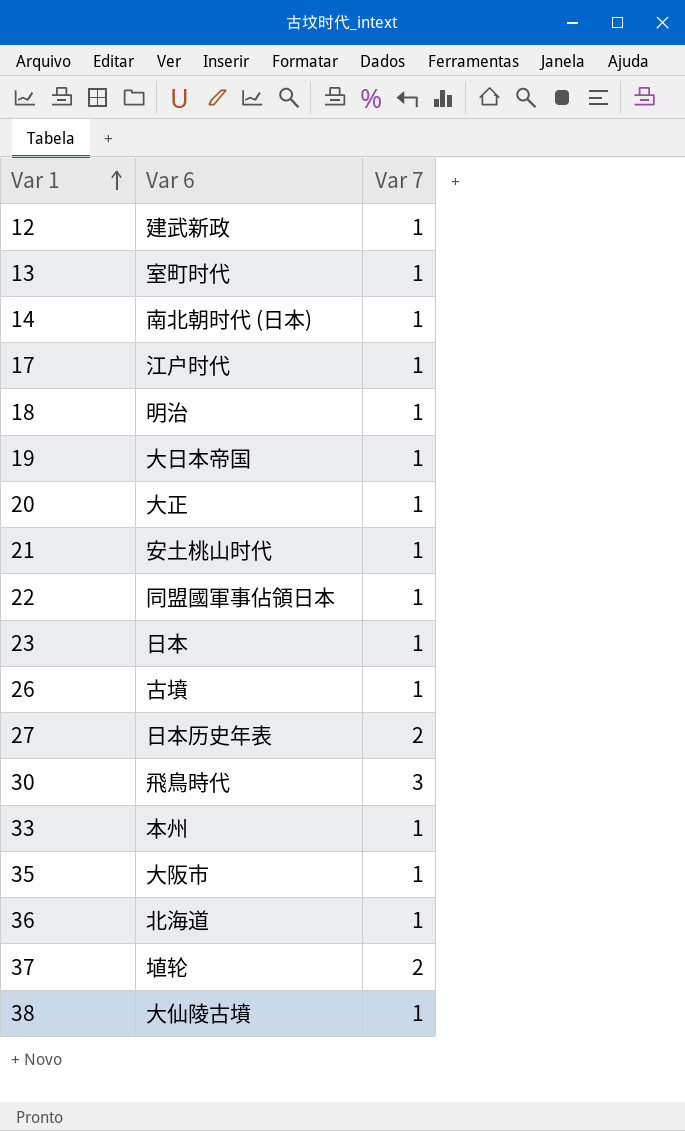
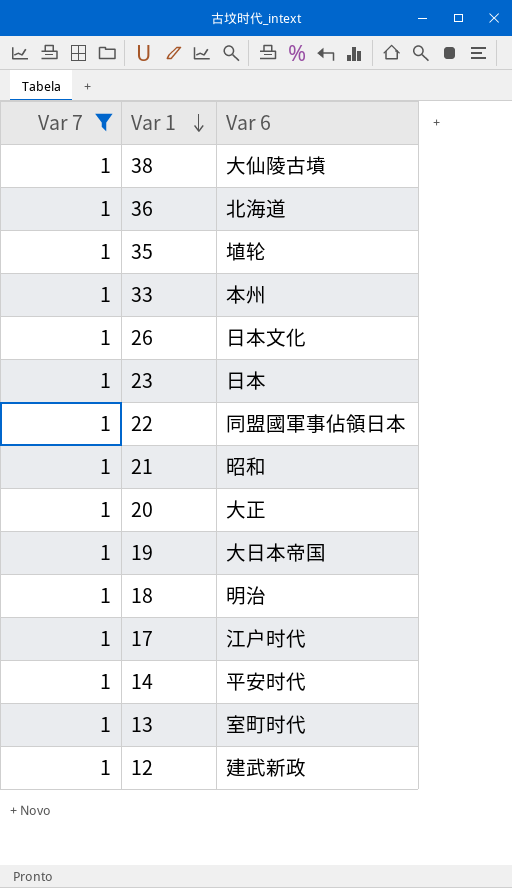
filter: none -> Var 7 = 1
row order: Var 1 ascending -> Var 1 descending
column Var 7 | position: 3 -> 1
35 | Var 6: 大阪市 -> 埴轮
26 | Var 6: 古墳 -> 日本文化
21 | Var 6: 安土桃山时代 -> 昭和
14 | Var 6: 南北朝时代 (日本) -> 平安时代

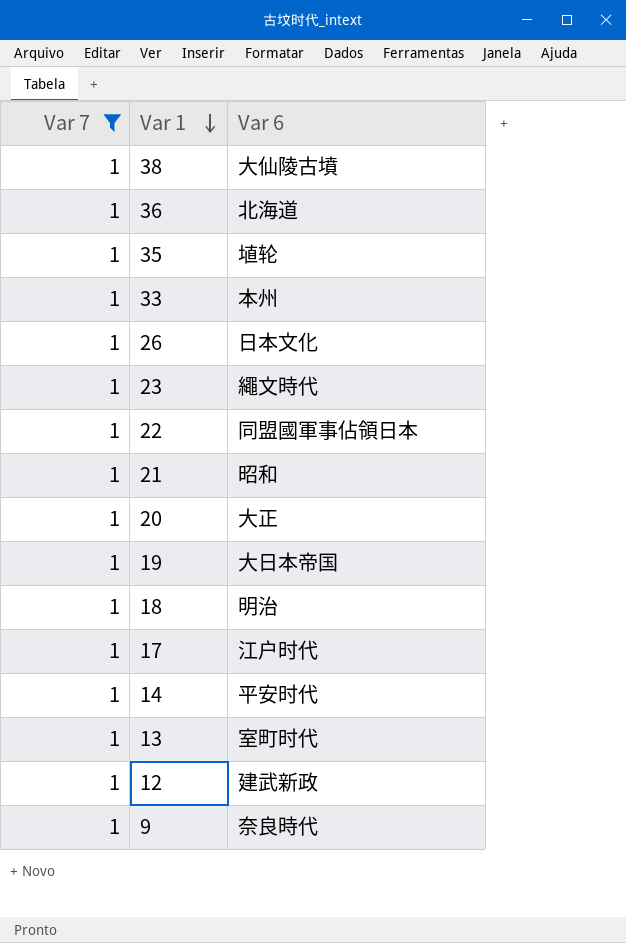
23 | Var 6: 日本 -> 繩文時代
row 9: none -> 1 | 奈良時代

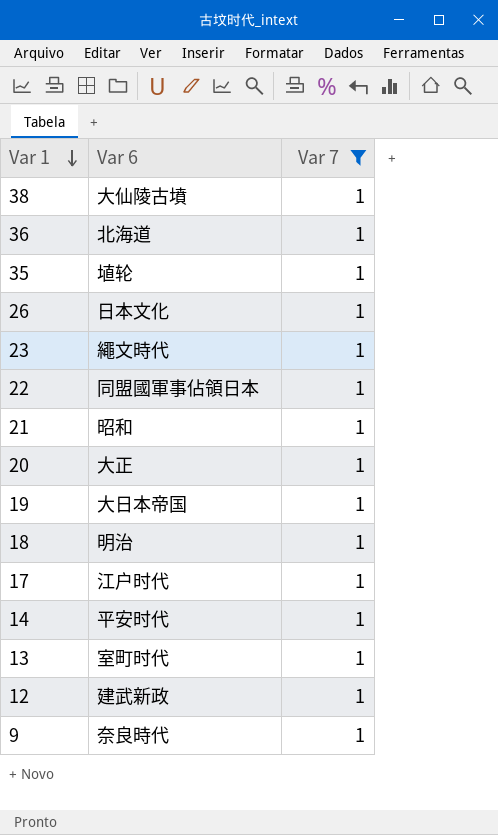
column Var 7 | position: 1 -> 3
row 33: 1 | 本州 -> none

